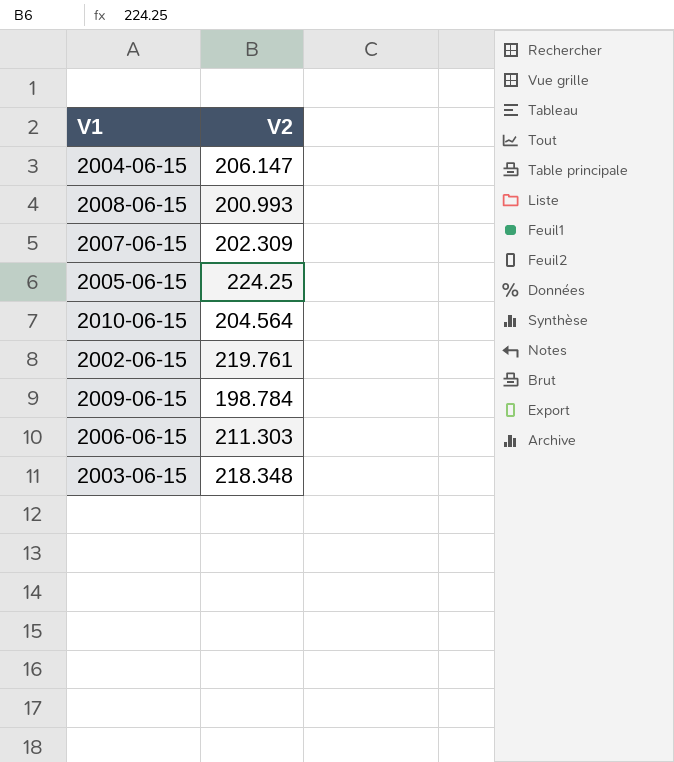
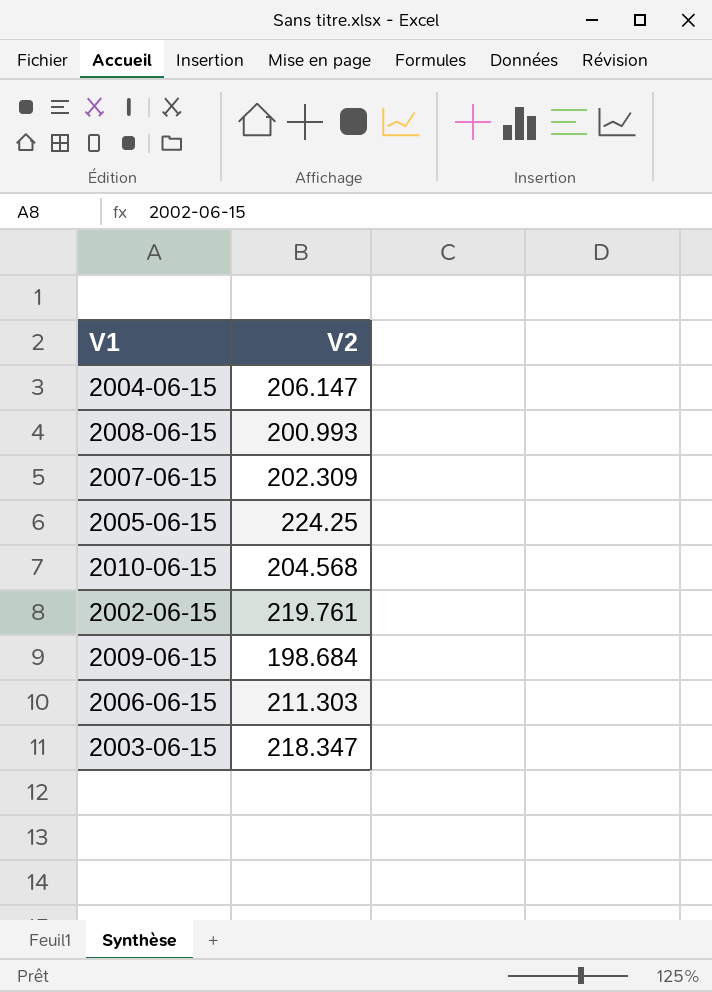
2010-06-15 | V2: 204.564 -> 204.568
2009-06-15 | V2: 198.784 -> 198.684
2003-06-15 | V2: 218.348 -> 218.347

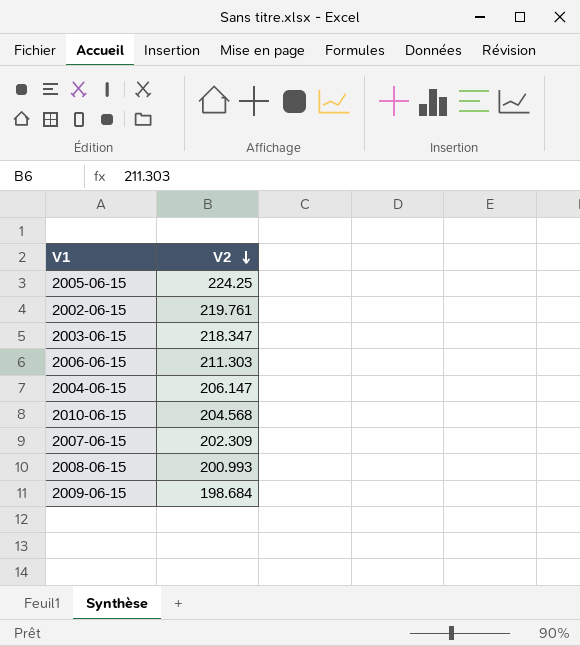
row order: none -> V2 descending

